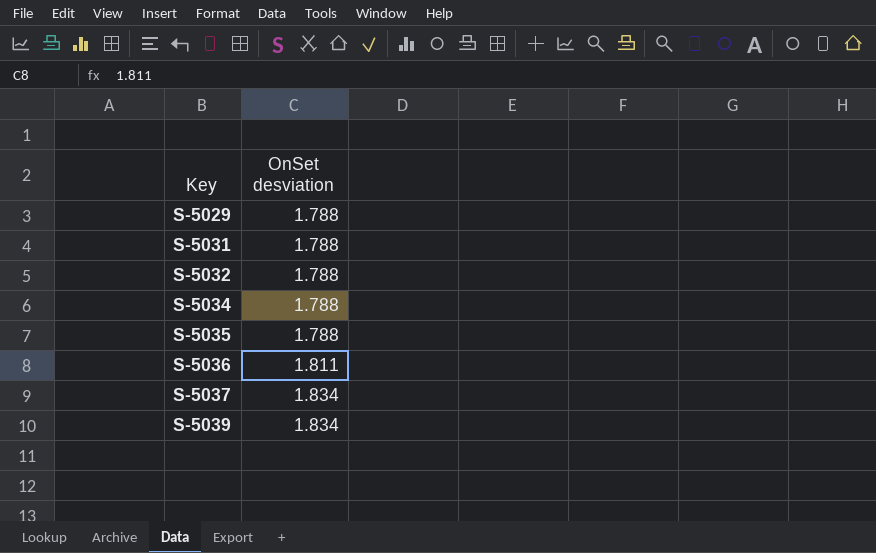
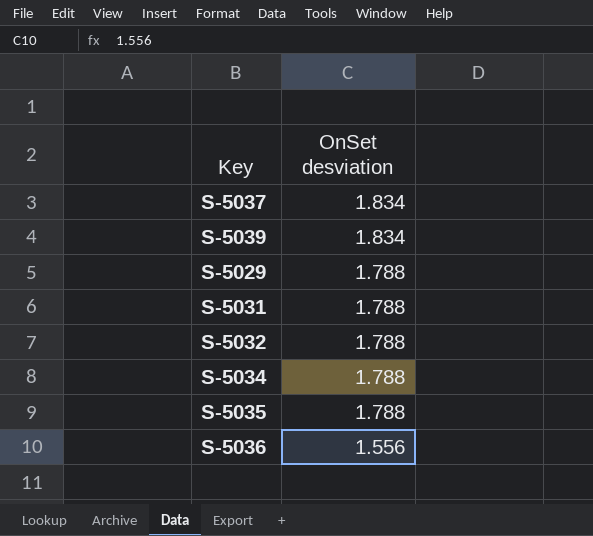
row order: Key ascending -> OnSet desviation descending
S-5036 | OnSet desviation: 1.811 -> 1.556

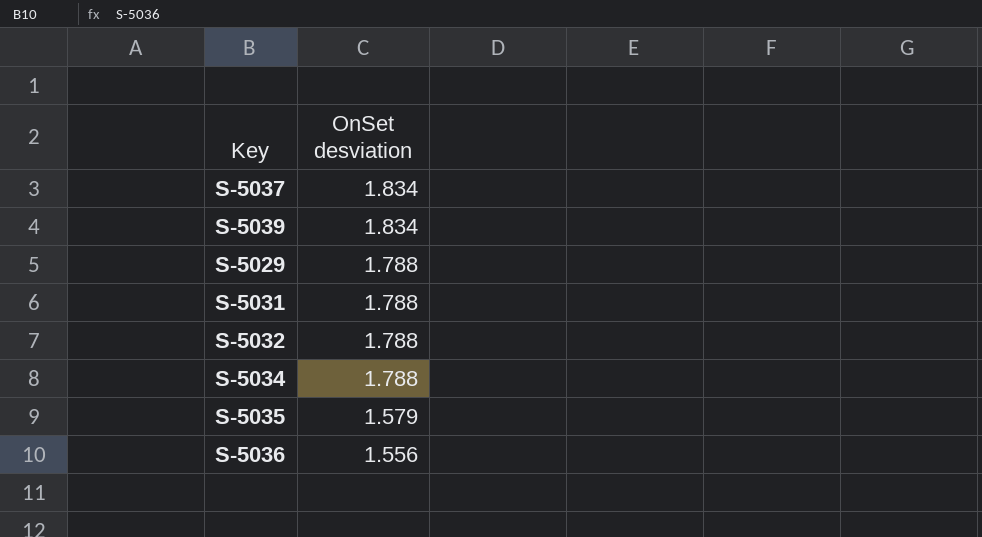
S-5035 | OnSet desviation: 1.788 -> 1.579

